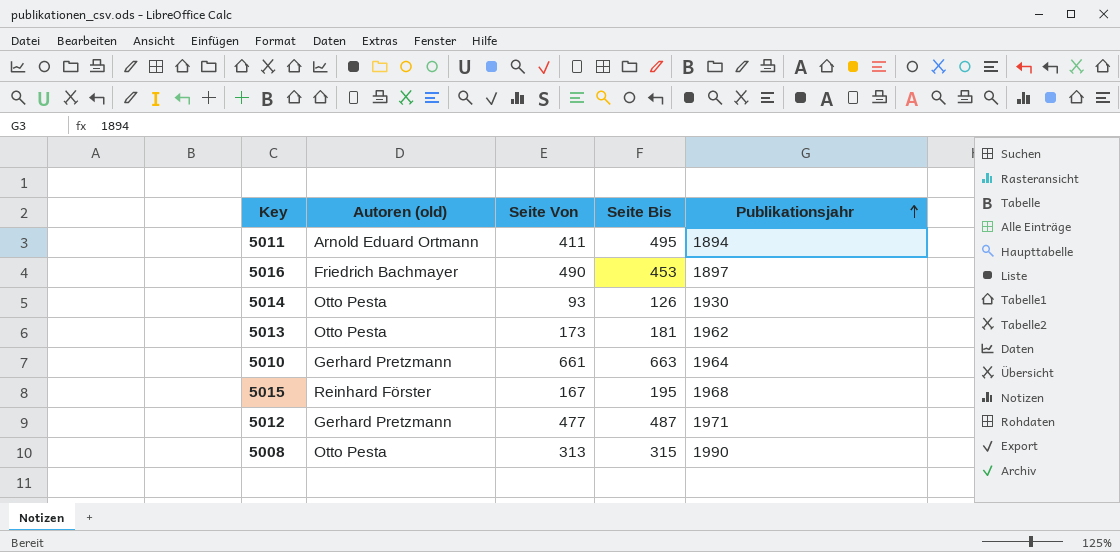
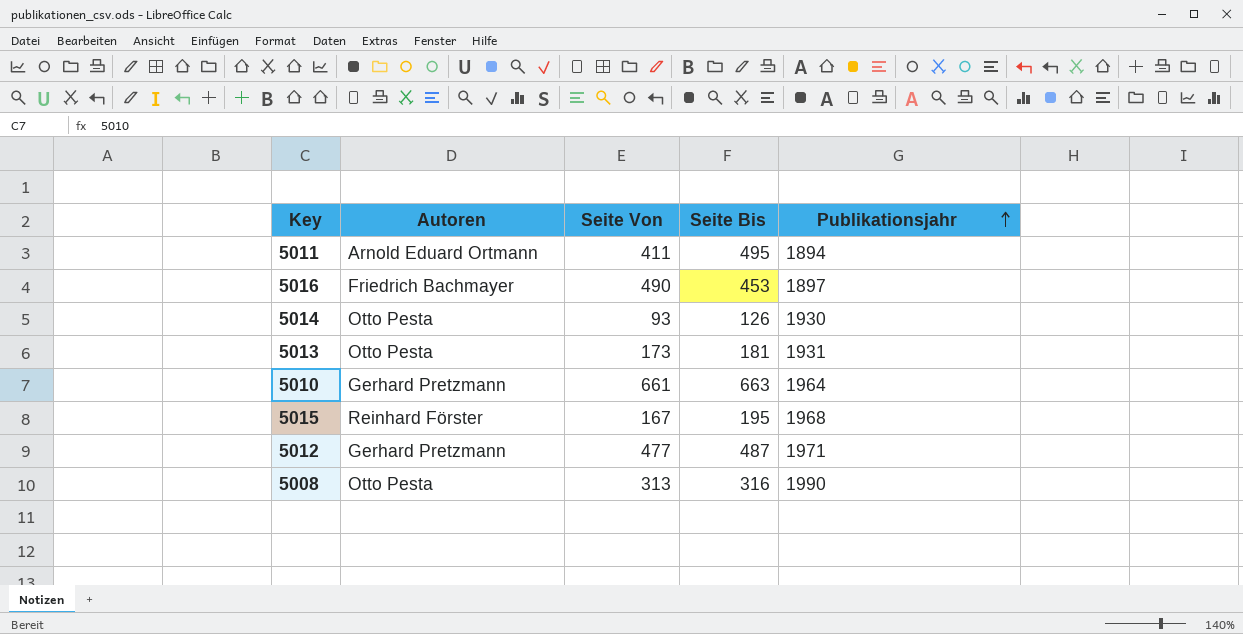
column name: Autoren (old) -> Autoren
5013 | Publikationsjahr: 1962 -> 1931
5008 | Seite Bis: 315 -> 316

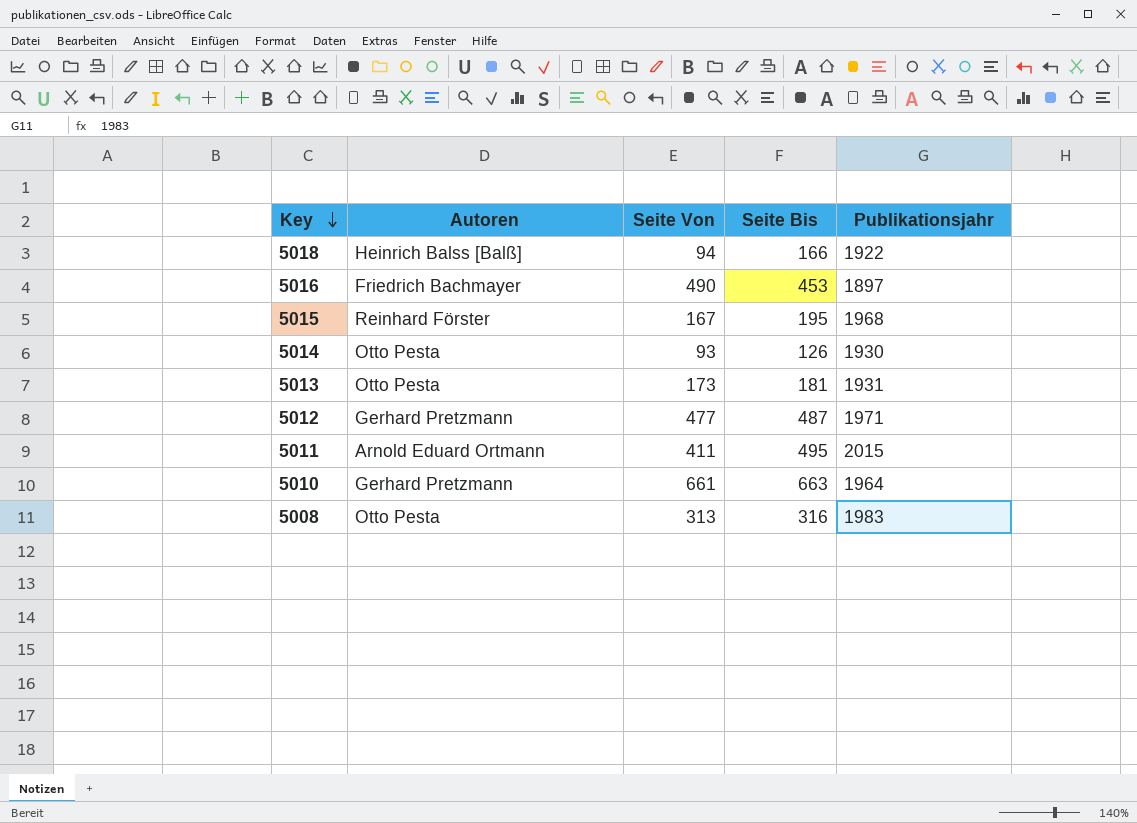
row order: Publikationsjahr ascending -> Key descending
row 5018: none -> Heinrich Balss [Balß] | 94 | 166 | 1922
5011 | Publikationsjahr: 1894 -> 2015
5008 | Publikationsjahr: 1990 -> 1983

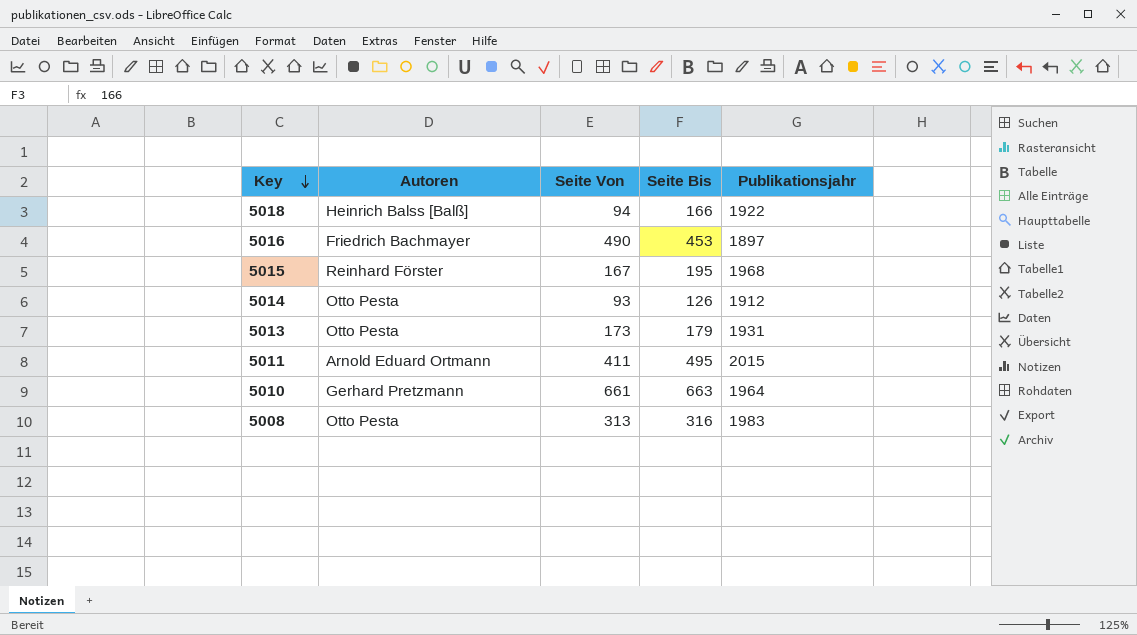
row 5012: Gerhard Pretzmann | 477 | 487 | 1971 -> none
5014 | Publikationsjahr: 1930 -> 1912
5013 | Seite Bis: 181 -> 179

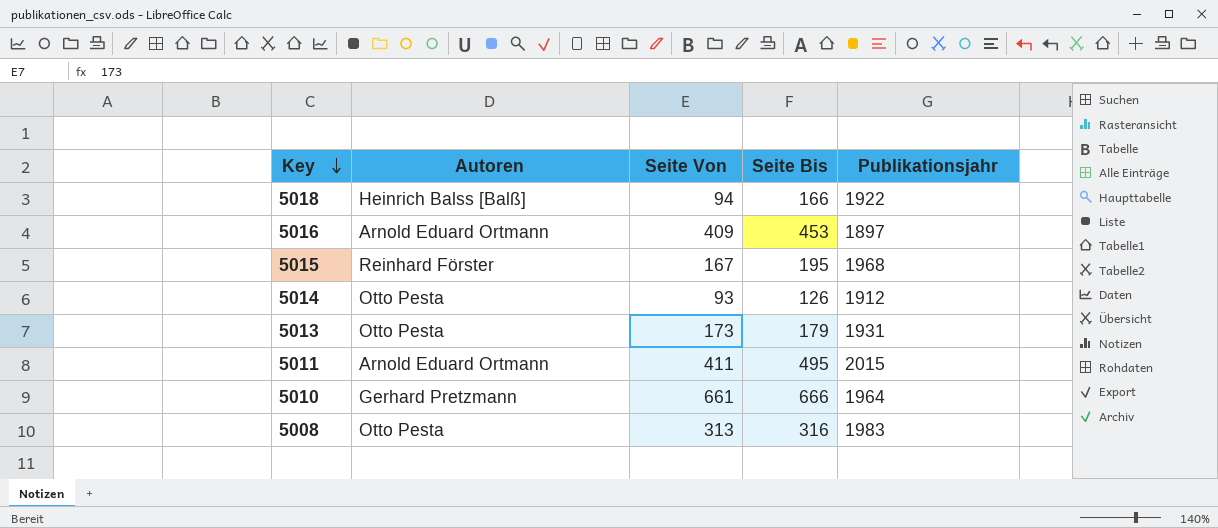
5016 | Autoren: Friedrich Bachmayer -> Arnold Eduard Ortmann
5016 | Seite Von: 490 -> 409
5010 | Seite Bis: 663 -> 666

